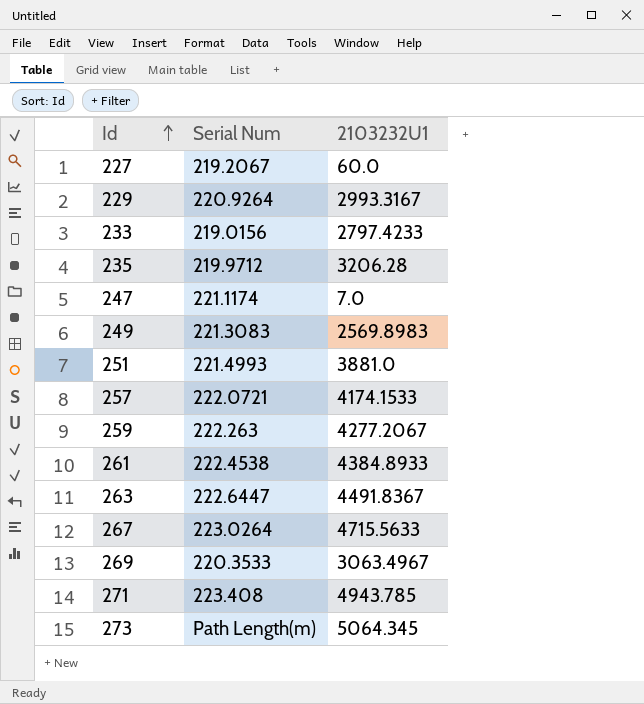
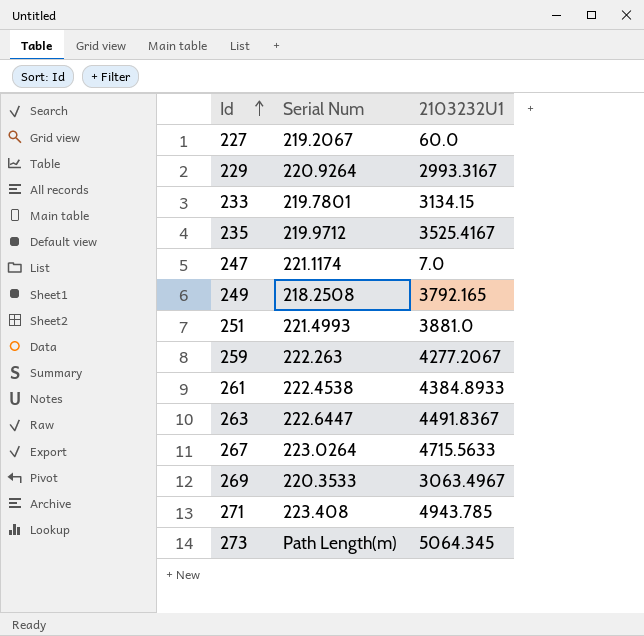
row 257: 222.0721 | 4174.1533 -> none
233 | Serial Num: 219.0156 -> 219.7801
233 | 2103232U1: 2797.4233 -> 3134.15
235 | 2103232U1: 3206.28 -> 3525.4167
249 | Serial Num: 221.3083 -> 218.2508
249 | 2103232U1: 2569.8983 -> 3792.165

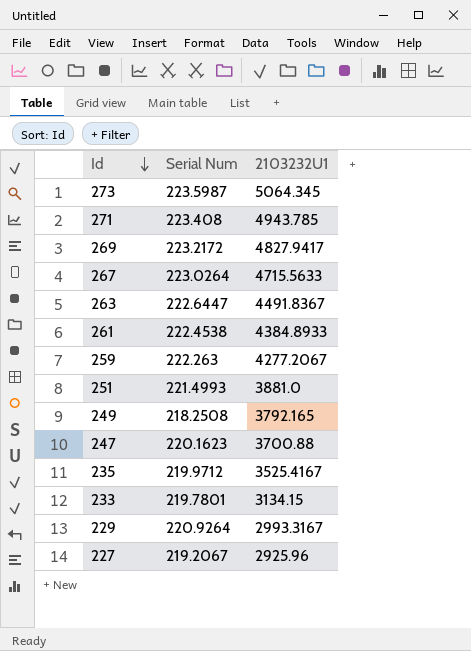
row order: Id ascending -> Id descending
273 | Serial Num: Path Length(m) -> 223.5987
269 | Serial Num: 220.3533 -> 223.2172
269 | 2103232U1: 3063.4967 -> 4827.9417
247 | Serial Num: 221.1174 -> 220.1623
247 | 2103232U1: 7.0 -> 3700.88
227 | 2103232U1: 60.0 -> 2925.96

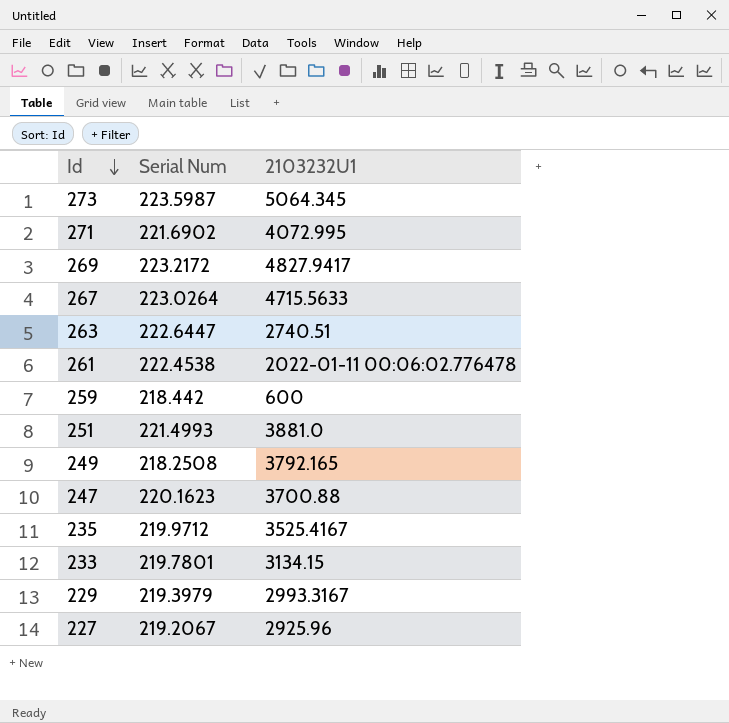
271 | Serial Num: 223.408 -> 221.6902
271 | 2103232U1: 4943.785 -> 4072.995
263 | 2103232U1: 4491.8367 -> 2740.51
261 | 2103232U1: 4384.8933 -> 2022-01-11 00:06:02.776478
259 | Serial Num: 222.263 -> 218.442
259 | 2103232U1: 4277.2067 -> 600
229 | Serial Num: 220.9264 -> 219.3979

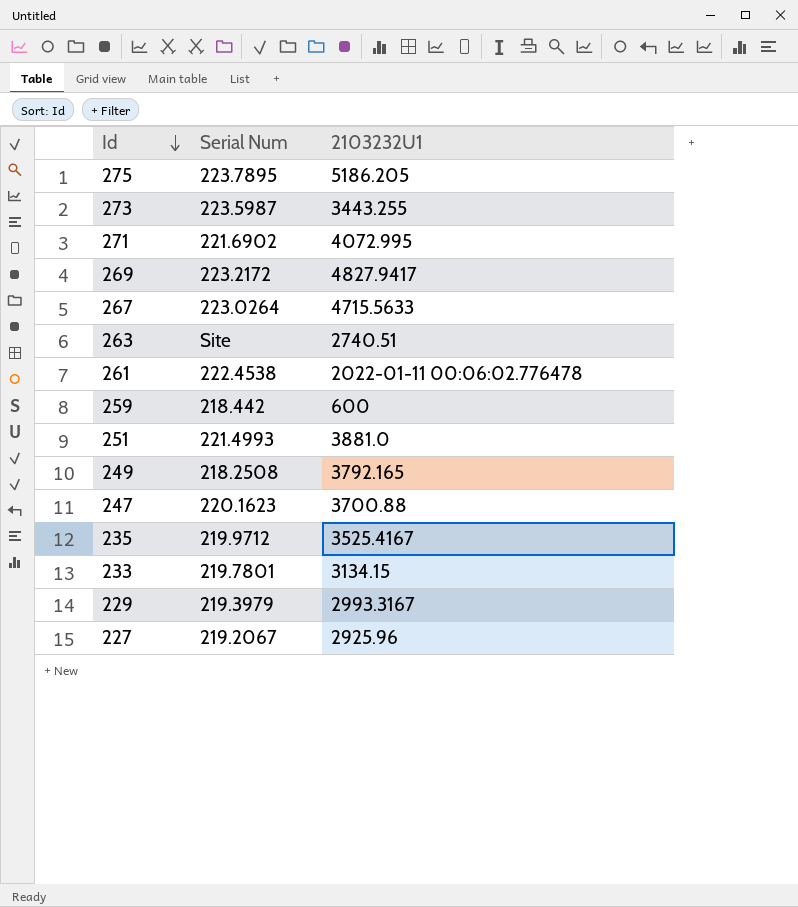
row 275: none -> 223.7895 | 5186.205
273 | 2103232U1: 5064.345 -> 3443.255
263 | Serial Num: 222.6447 -> Site

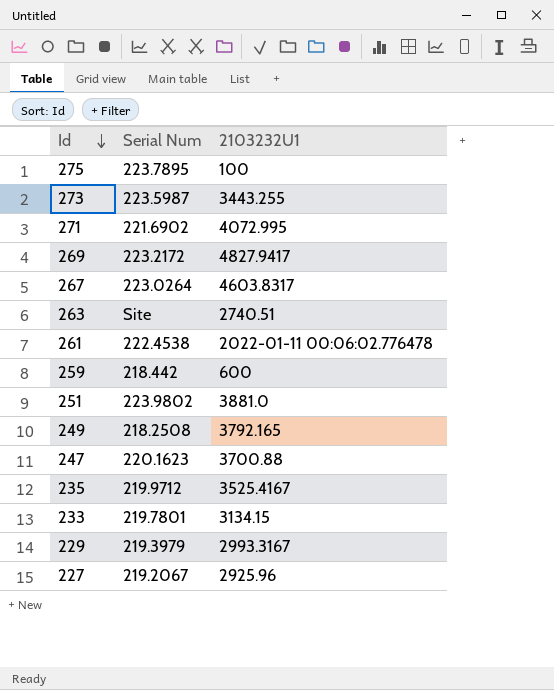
275 | 2103232U1: 5186.205 -> 100
267 | 2103232U1: 4715.5633 -> 4603.8317
251 | Serial Num: 221.4993 -> 223.9802

